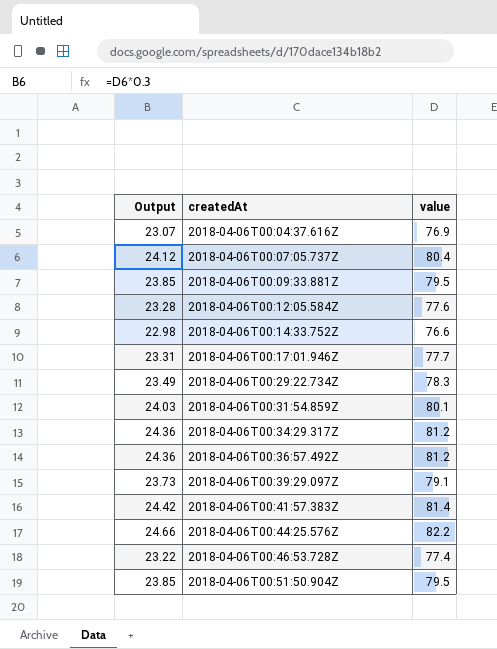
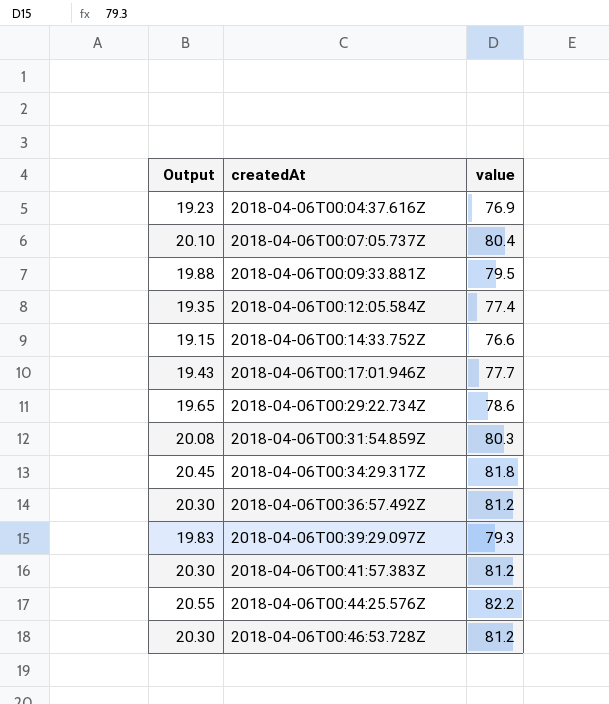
column Output | formula: [value] * 0.3 -> [value] * 0.25
row 2018-04-06T00:51:50.904Z: 23.85 | 79.5 -> none
2018-04-06T00:12:05.584Z | value: 77.6 -> 77.4
2018-04-06T00:29:22.734Z | value: 78.3 -> 78.6
2018-04-06T00:31:54.859Z | value: 80.1 -> 80.3
2018-04-06T00:34:29.317Z | value: 81.2 -> 81.8
2018-04-06T00:39:29.097Z | value: 79.1 -> 79.3
2018-04-06T00:41:57.383Z | value: 81.4 -> 81.2
2018-04-06T00:46:53.728Z | value: 77.4 -> 81.2

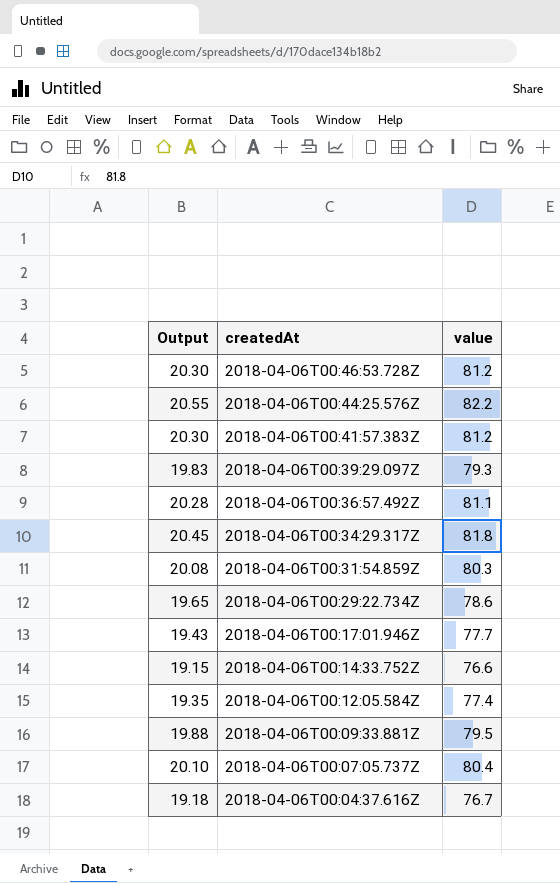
row order: createdAt ascending -> createdAt descending
2018-04-06T00:36:57.492Z | Output: 20.30 -> 20.28
2018-04-06T00:36:57.492Z | value: 81.2 -> 81.1
2018-04-06T00:04:37.616Z | Output: 19.23 -> 19.18
2018-04-06T00:04:37.616Z | value: 76.9 -> 76.7

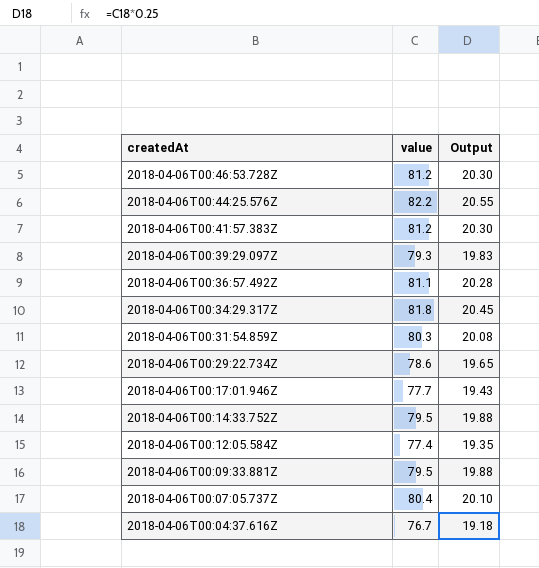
column Output | position: 1 -> 3
2018-04-06T00:14:33.752Z | value: 76.6 -> 79.5
2018-04-06T00:14:33.752Z | Output: 19.15 -> 19.88

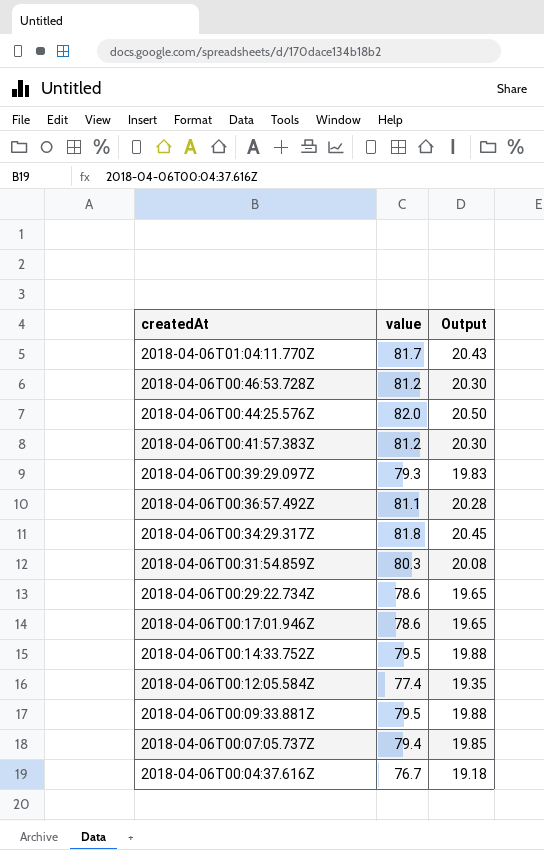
row 2018-04-06T01:04:11.770Z: none -> 81.7 | 20.43
2018-04-06T00:44:25.576Z | value: 82.2 -> 82.0
2018-04-06T00:44:25.576Z | Output: 20.55 -> 20.50
2018-04-06T00:17:01.946Z | value: 77.7 -> 78.6
2018-04-06T00:17:01.946Z | Output: 19.43 -> 19.65
2018-04-06T00:07:05.737Z | value: 80.4 -> 79.4
2018-04-06T00:07:05.737Z | Output: 20.10 -> 19.85

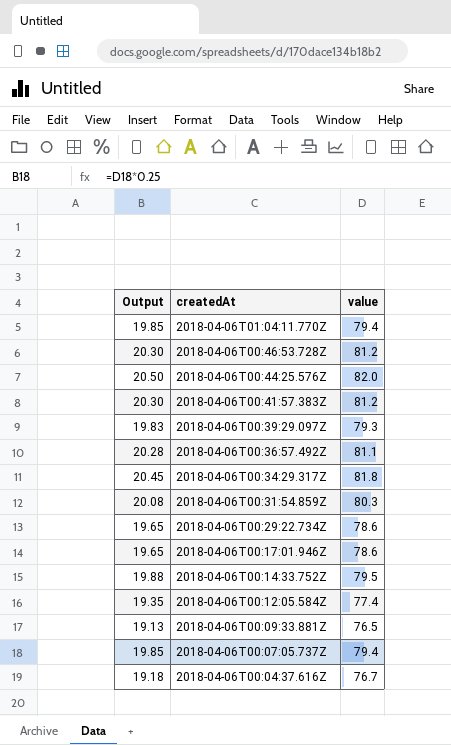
column Output | position: 3 -> 1
2018-04-06T01:04:11.770Z | Output: 20.43 -> 19.85
2018-04-06T01:04:11.770Z | value: 81.7 -> 79.4
2018-04-06T00:09:33.881Z | Output: 19.88 -> 19.13
2018-04-06T00:09:33.881Z | value: 79.5 -> 76.5

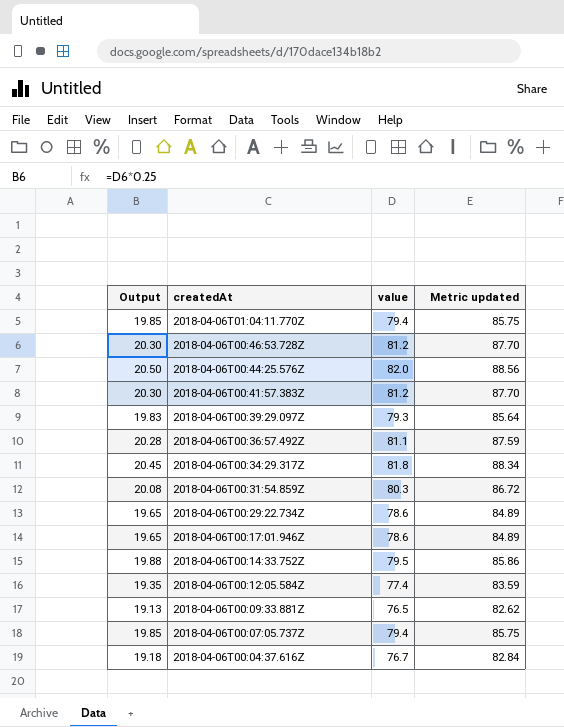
column Metric updated | formula: none -> [value] * 1.08

